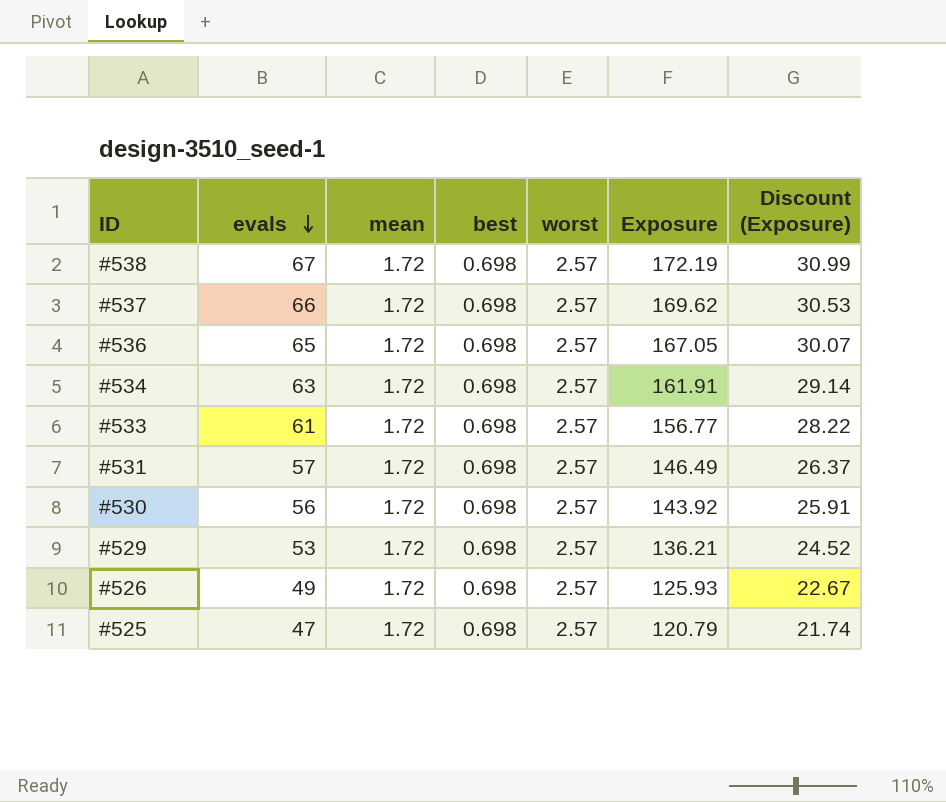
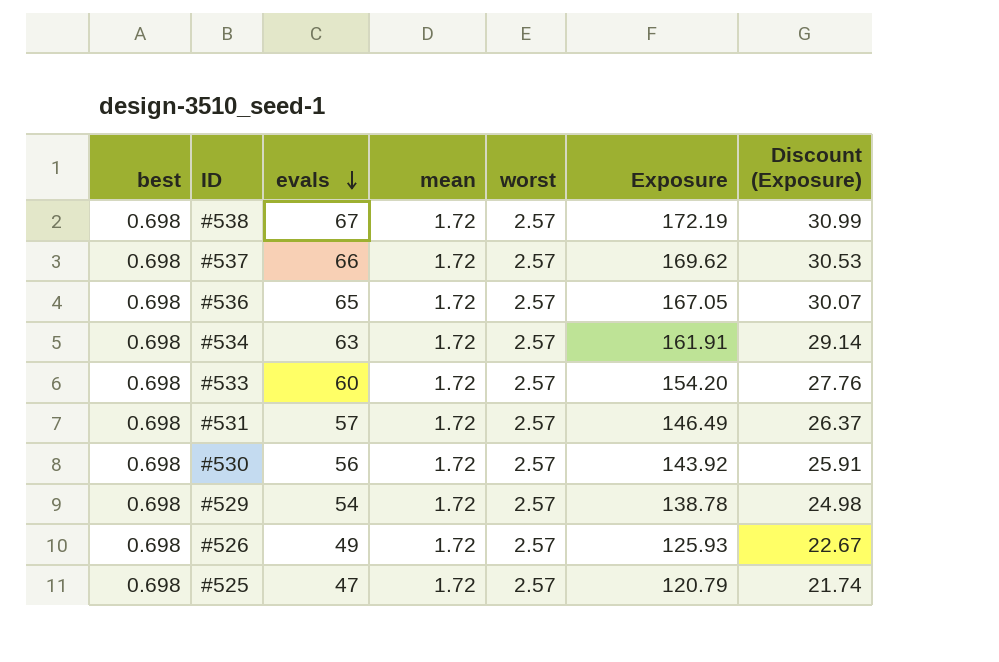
column best | position: 4 -> 1
#533 | evals: 61 -> 60
#533 | Exposure: 156.77 -> 154.20
#533 | Discount (Exposure): 28.22 -> 27.76
#529 | evals: 53 -> 54
#529 | Exposure: 136.21 -> 138.78
#529 | Discount (Exposure): 24.52 -> 24.98

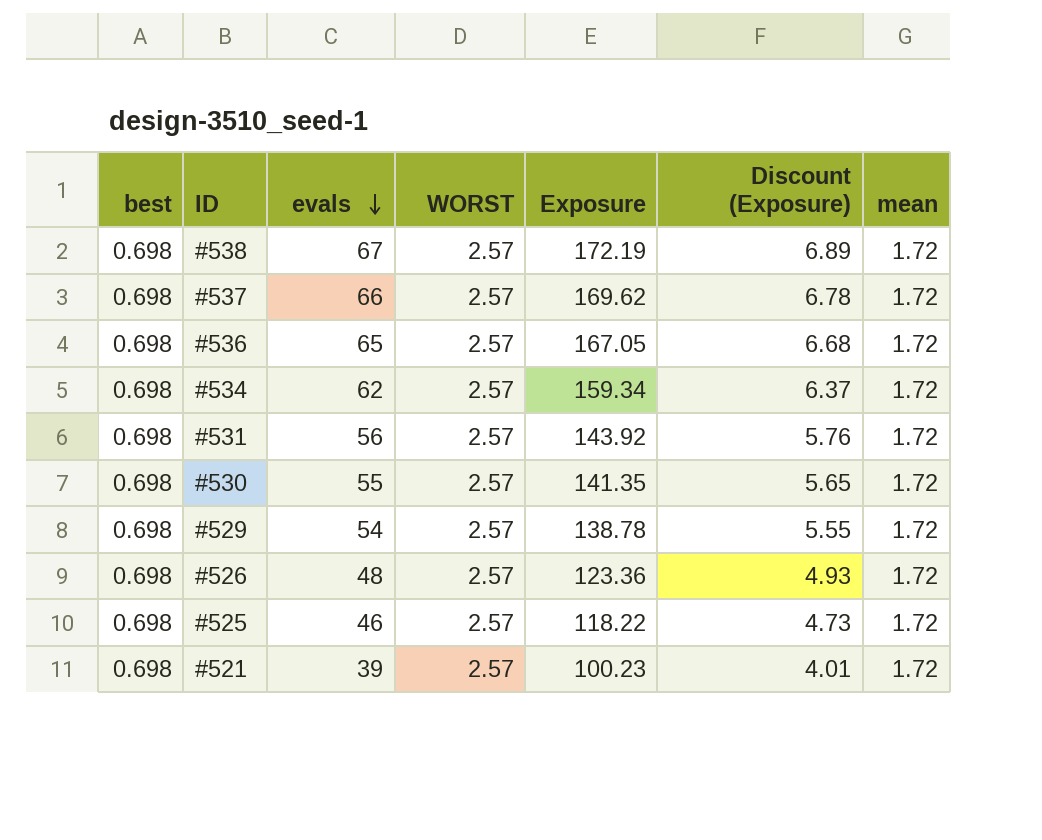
column name: worst -> WORST
column Discount (Exposure) | formula: [Exposure] * 0.18 -> [Exposure] * 0.04
column mean | position: 4 -> 7
row #533: 0.698 | 60 | 1.72 | 2.57 | 154.20 | 27.76 -> none
#534 | evals: 63 -> 62
#534 | Exposure: 161.91 -> 159.34
#531 | evals: 57 -> 56
#531 | Exposure: 146.49 -> 143.92
#530 | evals: 56 -> 55
#530 | Exposure: 143.92 -> 141.35
#526 | evals: 49 -> 48
#526 | Exposure: 125.93 -> 123.36
#525 | evals: 47 -> 46
#525 | Exposure: 120.79 -> 118.22
row #521: none -> 0.698 | 39 | 2.57 | 100.23 | 4.01 | 1.72

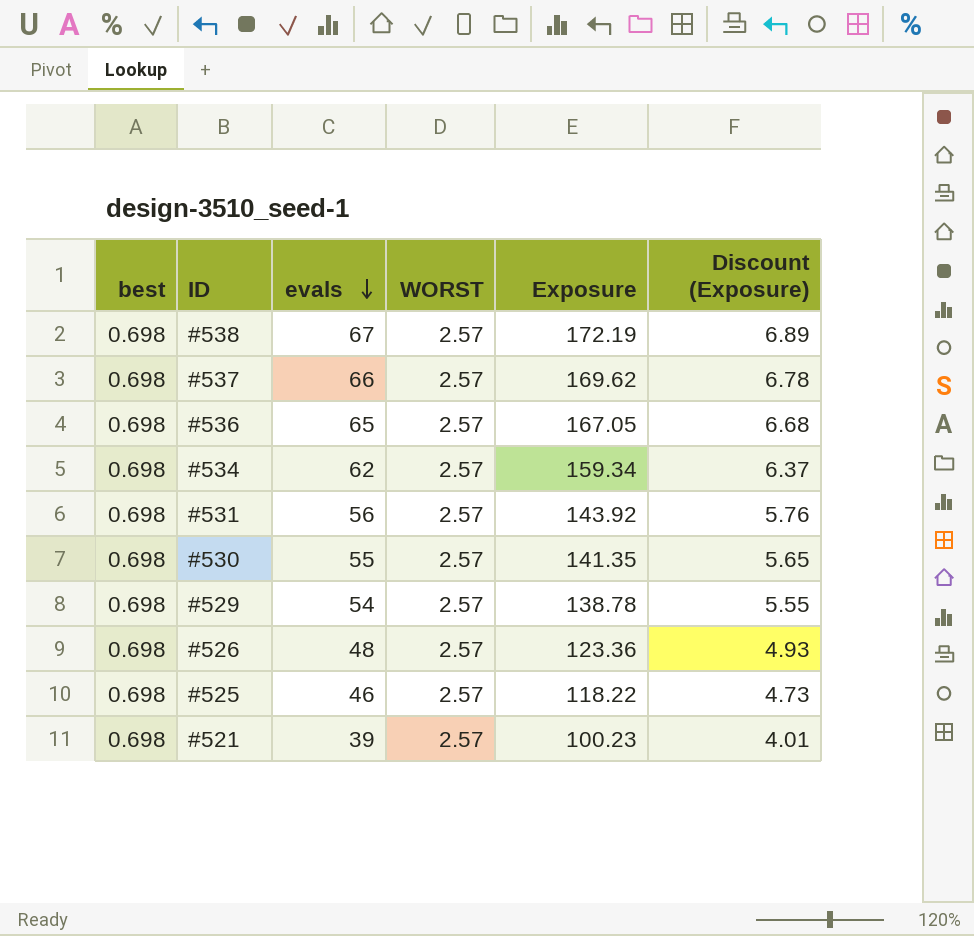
column mean | position: 7 -> none

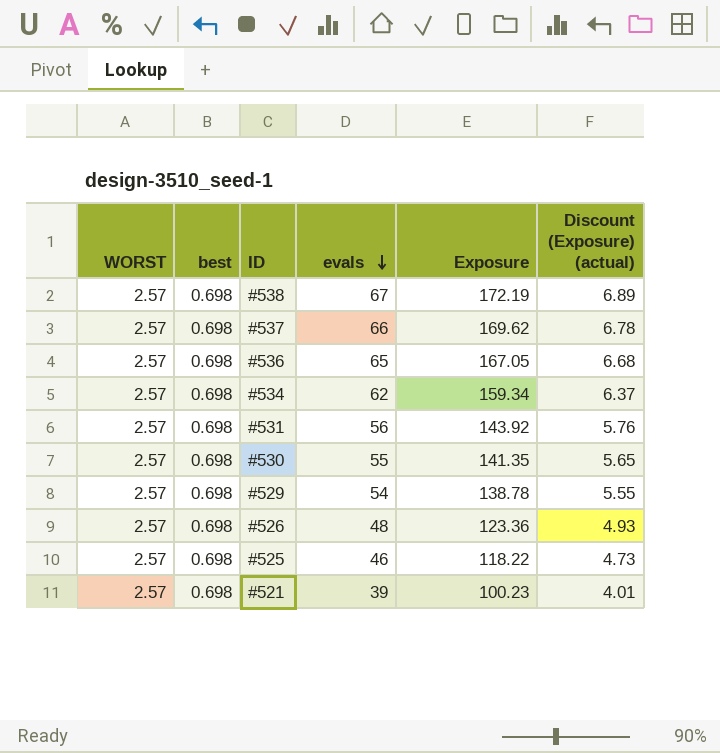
column WORST | position: 4 -> 1
column name: Discount (Exposure) -> Discount (Exposure) (actual)

